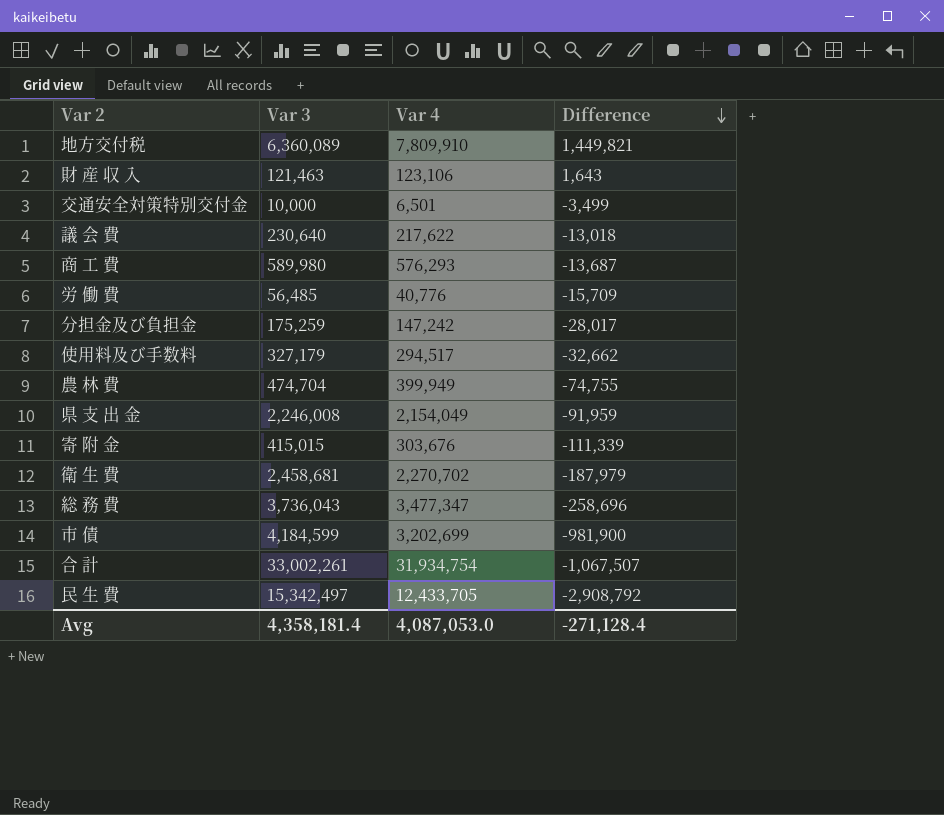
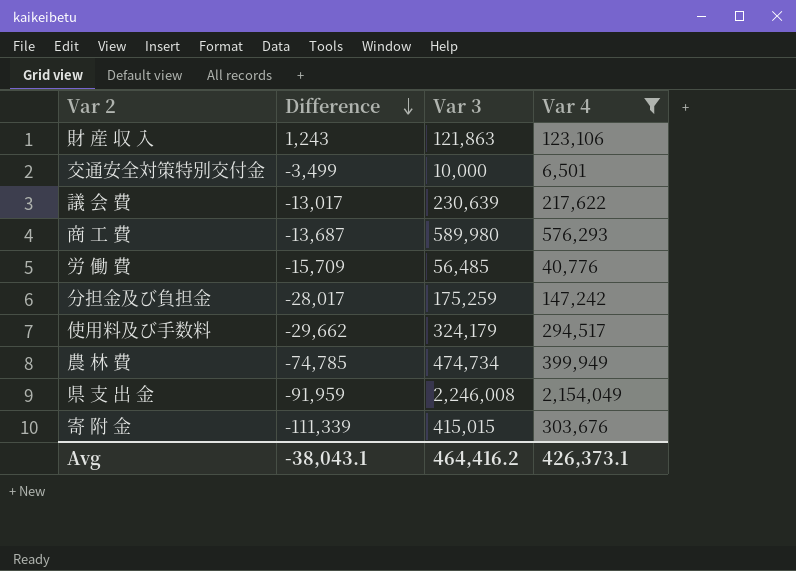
filter: none -> Var 4 <= 2,154,049
column Difference | position: 4 -> 2
財 産 収 入 | Difference: 1,643 -> 1,243
財 産 収 入 | Var 3: 121,463 -> 121,863
議 会 費 | Difference: -13,018 -> -13,017
議 会 費 | Var 3: 230,640 -> 230,639
使用料及び手数料 | Difference: -32,662 -> -29,662
使用料及び手数料 | Var 3: 327,179 -> 324,179
農 林 費 | Difference: -74,755 -> -74,785
農 林 費 | Var 3: 474,704 -> 474,734
Avg | Difference: -271,128.4 -> -38,043.1
Avg | Var 3: 4,358,181.4 -> 464,416.2
Avg | Var 4: 4,087,053.0 -> 426,373.1

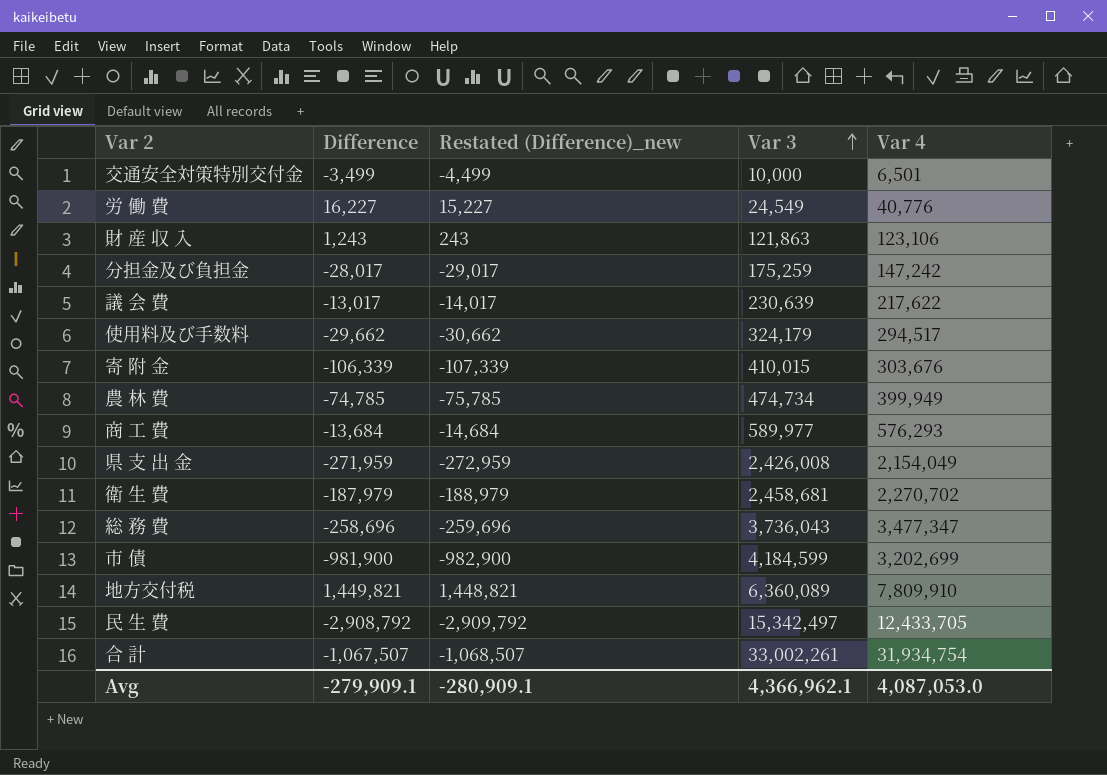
filter: Var 4 <= 2,154,049 -> none
row order: Difference descending -> Var 3 ascending
column Restated (Difference)_new | formula: none -> [Difference] - 1000
労 働 費 | Difference: -15,709 -> 16,227
労 働 費 | Var 3: 56,485 -> 24,549
寄 附 金 | Difference: -111,339 -> -106,339
寄 附 金 | Var 3: 415,015 -> 410,015
商 工 費 | Difference: -13,687 -> -13,684
商 工 費 | Var 3: 589,980 -> 589,977
県 支 出 金 | Difference: -91,959 -> -271,959
県 支 出 金 | Var 3: 2,246,008 -> 2,426,008
Avg | Difference: -38,043.1 -> -279,909.1
Avg | Var 3: 464,416.2 -> 4,366,962.1
Avg | Var 4: 426,373.1 -> 4,087,053.0

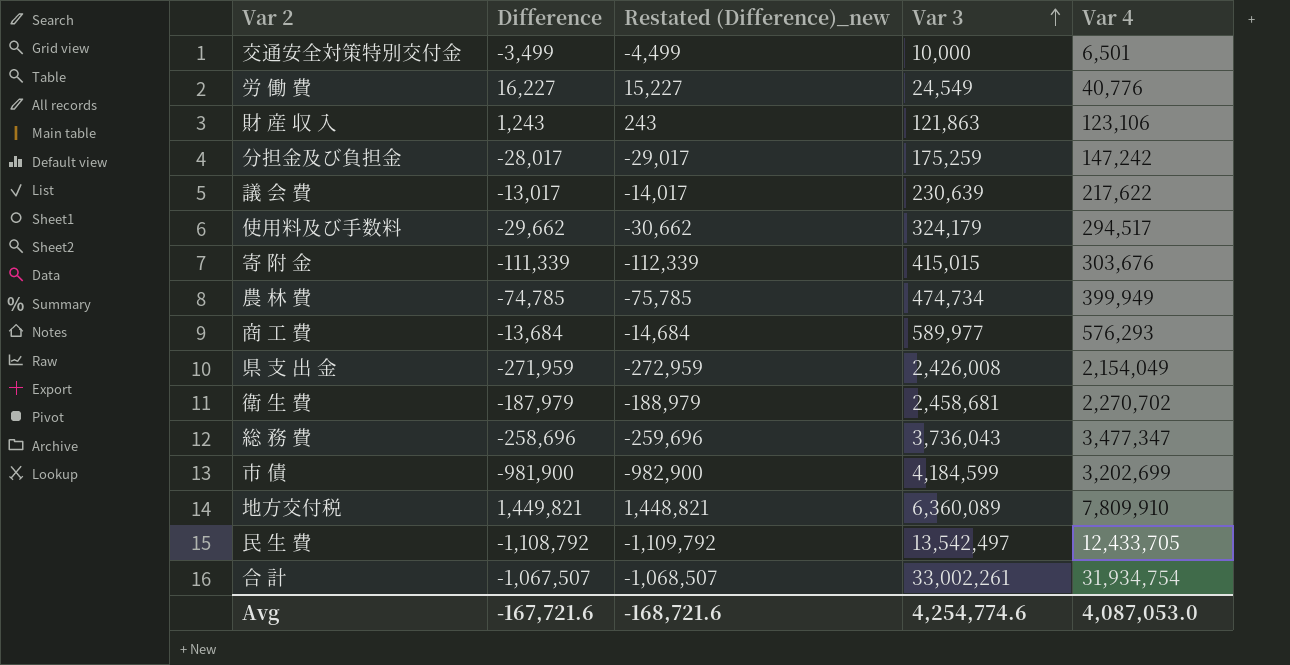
寄 附 金 | Difference: -106,339 -> -111,339
寄 附 金 | Restated (Difference)_new: -107,339 -> -112,339
寄 附 金 | Var 3: 410,015 -> 415,015
民 生 費 | Difference: -2,908,792 -> -1,108,792
民 生 費 | Restated (Difference)_new: -2,909,792 -> -1,109,792
民 生 費 | Var 3: 15,342,497 -> 13,542,497
Avg | Difference: -279,909.1 -> -167,721.6
Avg | Restated (Difference)_new: -280,909.1 -> -168,721.6
Avg | Var 3: 4,366,962.1 -> 4,254,774.6

